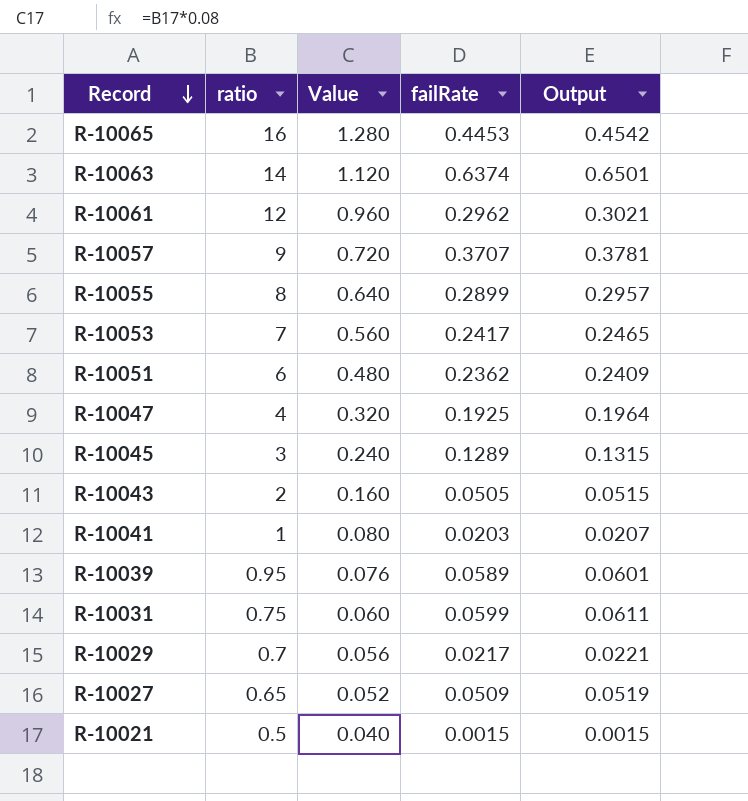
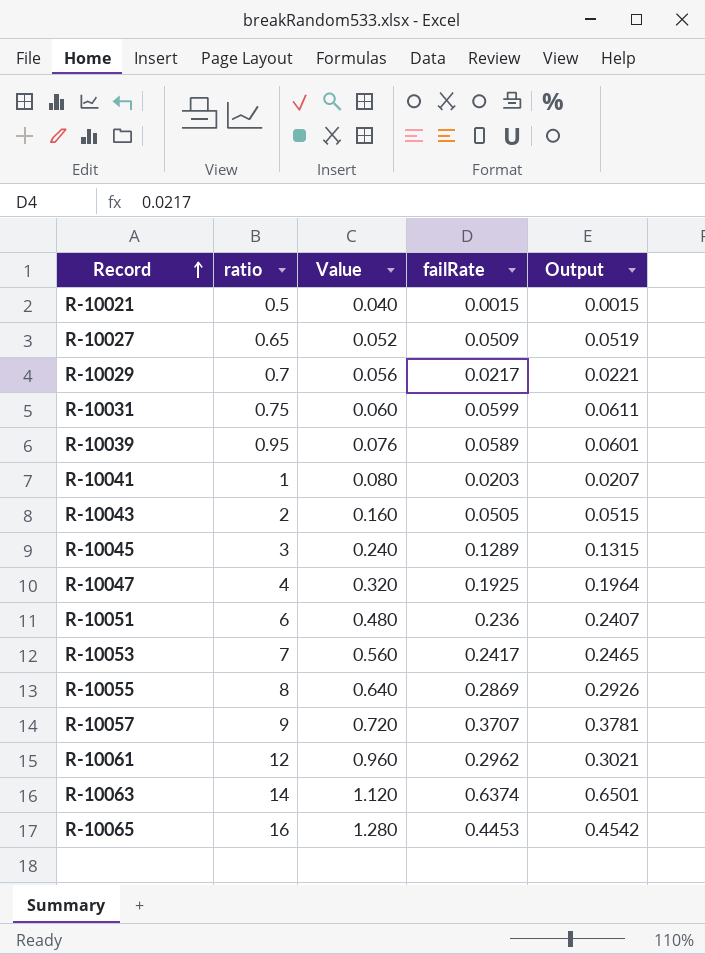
row order: Record descending -> Record ascending
R-10051 | failRate: 0.2362 -> 0.236
R-10051 | Output: 0.2409 -> 0.2407
R-10055 | failRate: 0.2899 -> 0.2869
R-10055 | Output: 0.2957 -> 0.2926

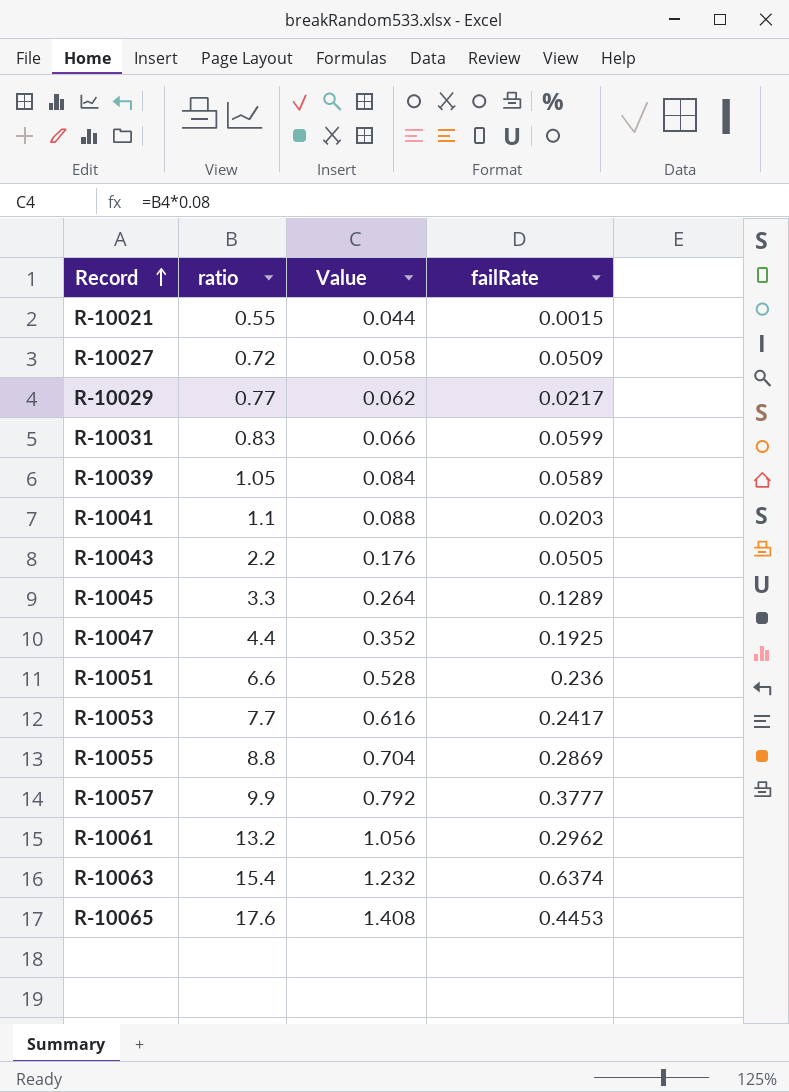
column Output | formula: [failRate] * 1.02 -> none
R-10021 | ratio: 0.5 -> 0.55
R-10021 | Value: 0.040 -> 0.044
R-10027 | ratio: 0.65 -> 0.72
R-10027 | Value: 0.052 -> 0.058
R-10029 | ratio: 0.7 -> 0.77
R-10029 | Value: 0.056 -> 0.062
R-10031 | ratio: 0.75 -> 0.83
R-10031 | Value: 0.060 -> 0.066
R-10039 | ratio: 0.95 -> 1.05
R-10039 | Value: 0.076 -> 0.084
R-10041 | ratio: 1 -> 1.1
R-10041 | Value: 0.080 -> 0.088
R-10043 | ratio: 2 -> 2.2
R-10043 | Value: 0.160 -> 0.176
R-10045 | ratio: 3 -> 3.3
R-10045 | Value: 0.240 -> 0.264
R-10047 | ratio: 4 -> 4.4
R-10047 | Value: 0.320 -> 0.352
R-10051 | ratio: 6 -> 6.6
R-10051 | Value: 0.480 -> 0.528
R-10053 | ratio: 7 -> 7.7
R-10053 | Value: 0.560 -> 0.616
R-10055 | ratio: 8 -> 8.8
R-10055 | Value: 0.640 -> 0.704
R-10057 | ratio: 9 -> 9.9
R-10057 | Value: 0.720 -> 0.792
R-10057 | failRate: 0.3707 -> 0.3777
R-10061 | ratio: 12 -> 13.2
R-10061 | Value: 0.960 -> 1.056
R-10063 | ratio: 14 -> 15.4
R-10063 | Value: 1.120 -> 1.232
R-10065 | ratio: 16 -> 17.6
R-10065 | Value: 1.280 -> 1.408

